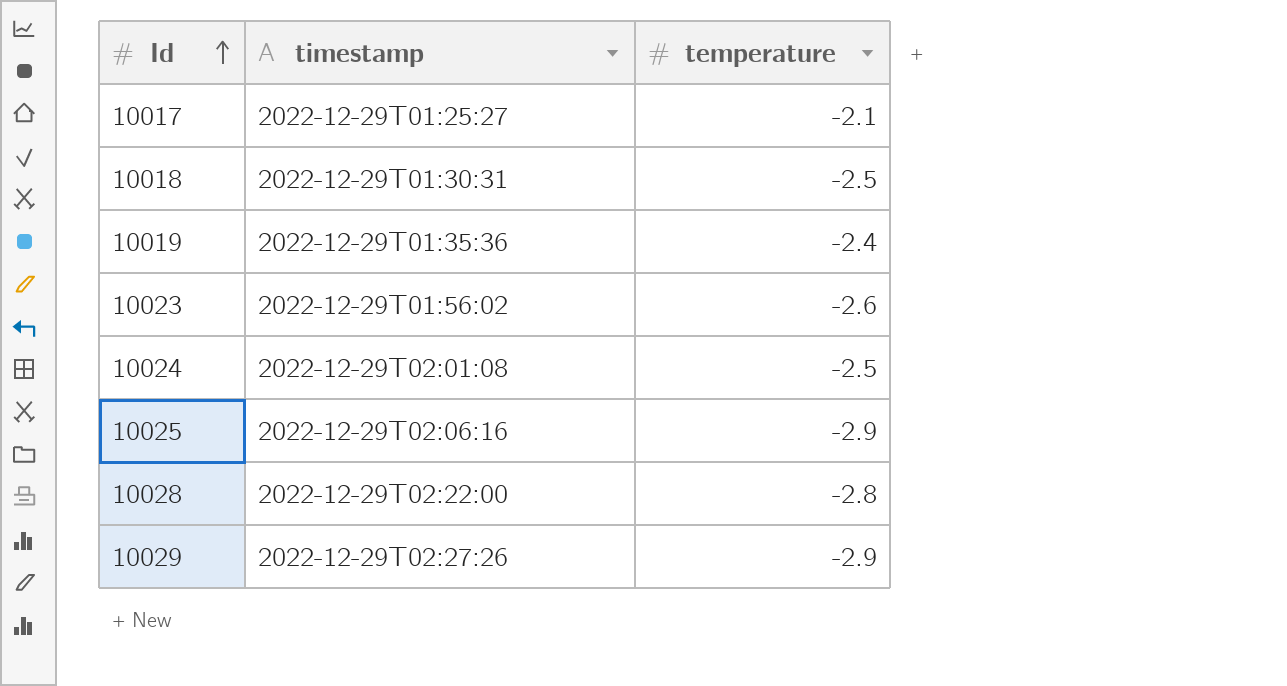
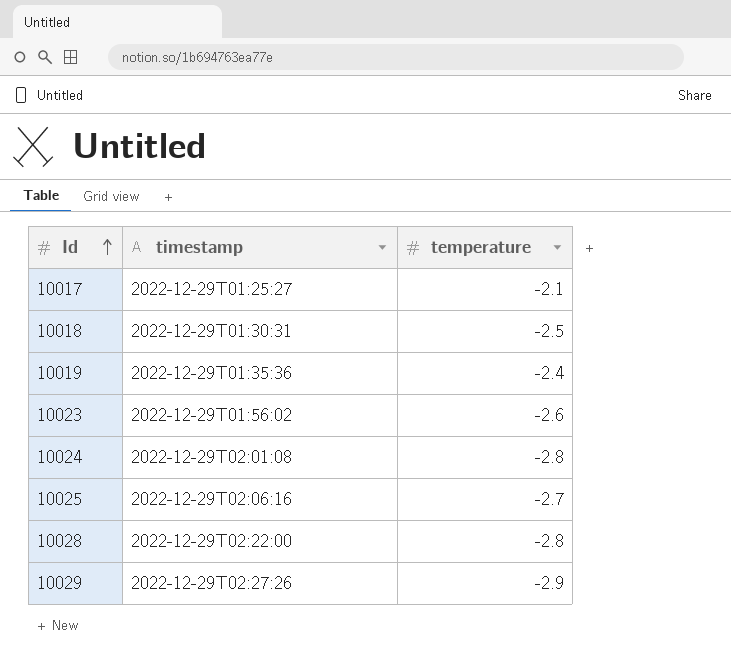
10024 | temperature: -2.5 -> -2.8
10025 | temperature: -2.9 -> -2.7

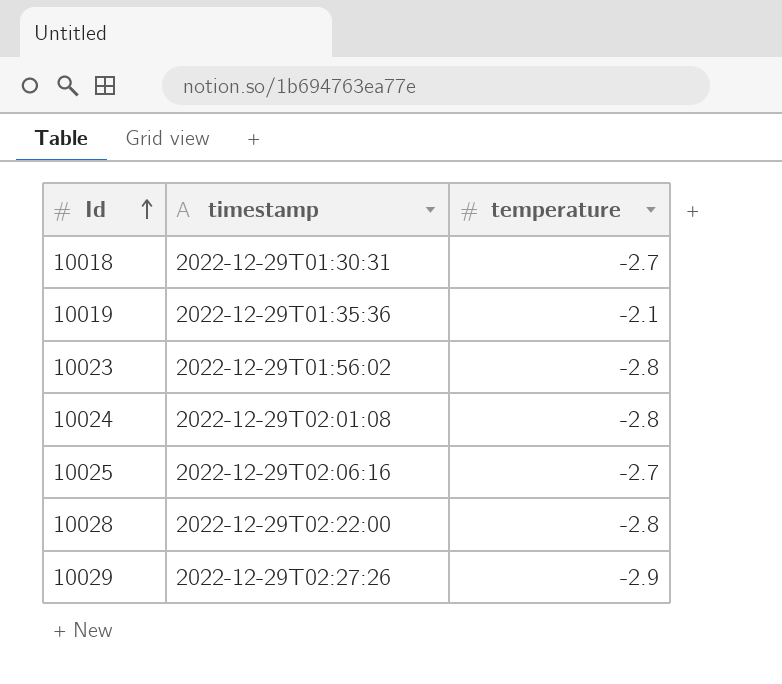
row 10017: 2022-12-29T01:25:27 | -2.1 -> none
10018 | temperature: -2.5 -> -2.7
10019 | temperature: -2.4 -> -2.1
10023 | temperature: -2.6 -> -2.8

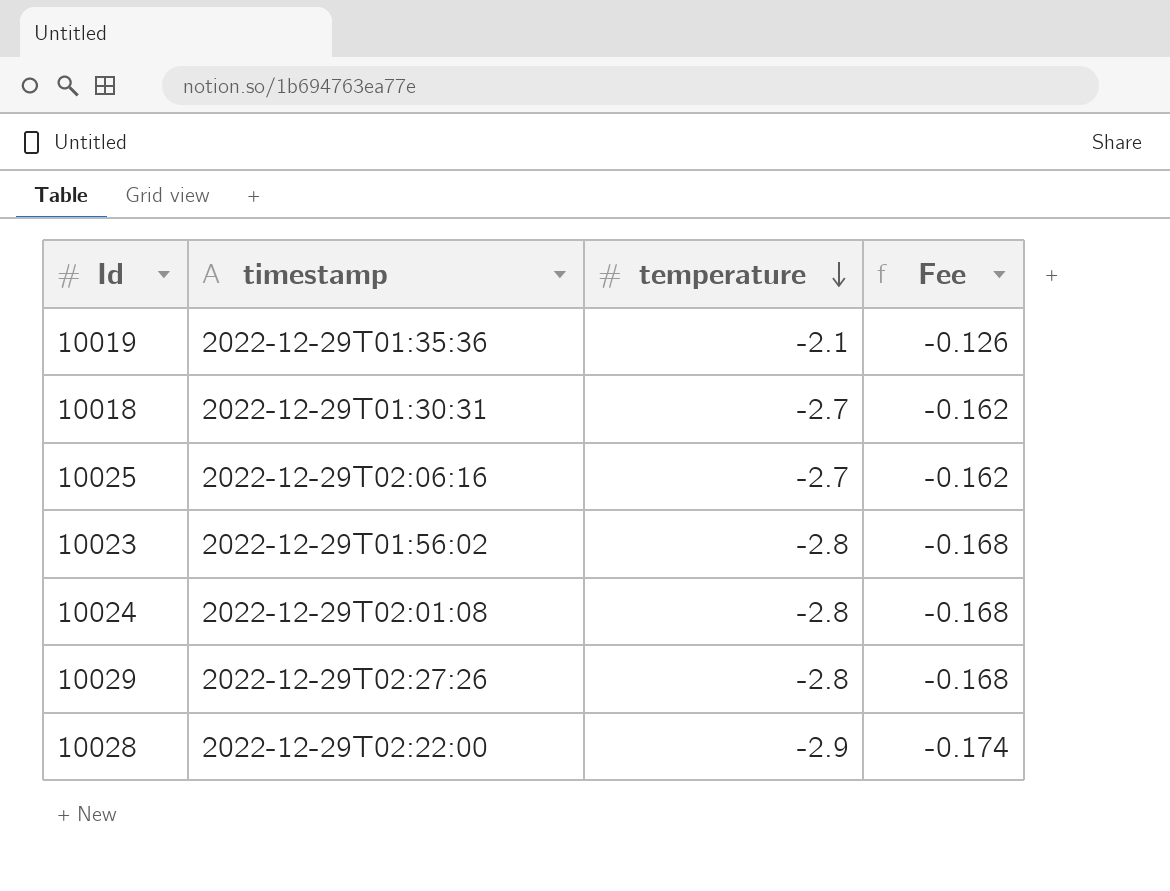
row order: Id ascending -> temperature descending
column Fee | formula: none -> [temperature] * 0.06
10029 | temperature: -2.9 -> -2.8
10028 | temperature: -2.8 -> -2.9

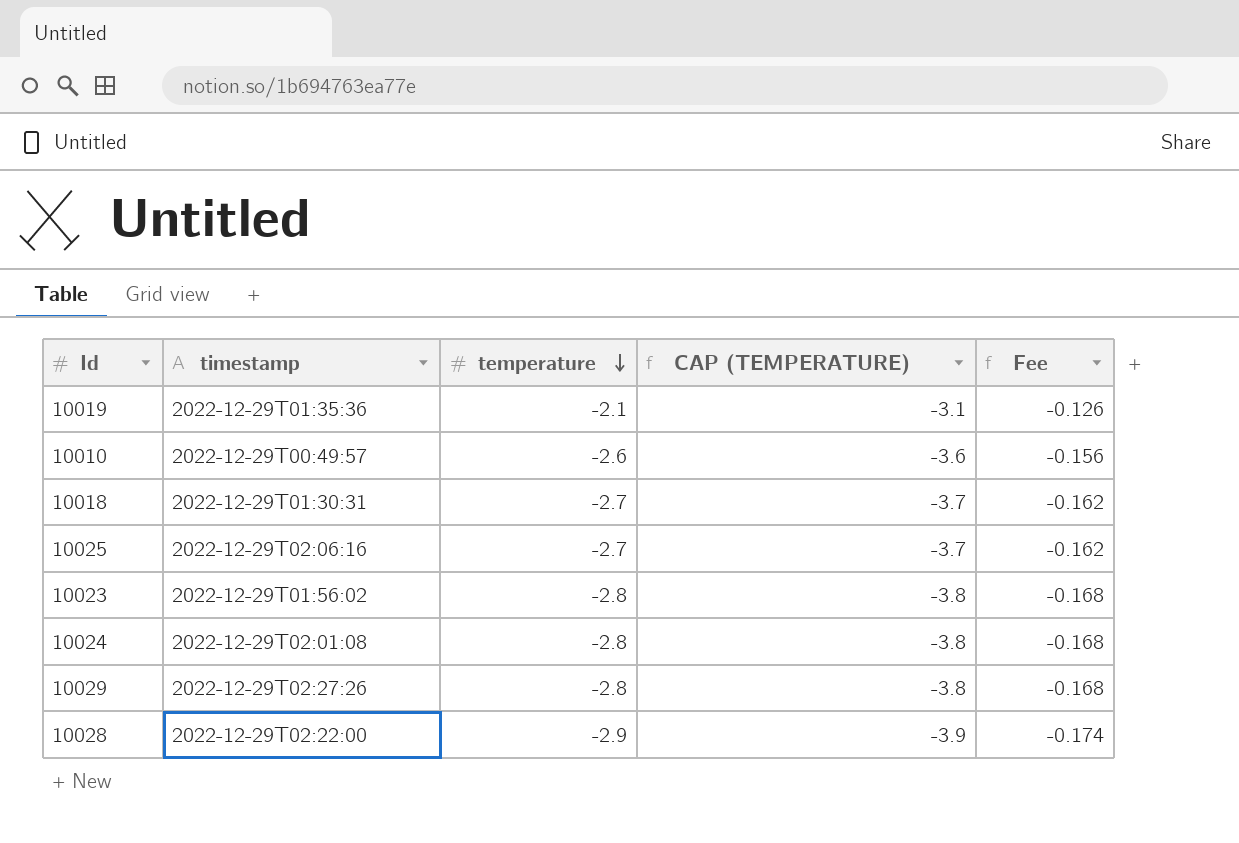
column CAP (TEMPERATURE) | formula: none -> [temperature] - 1
row 10010: none -> 2022-12-29T00:49:57 | -2.6 | -3.6 | -0.156

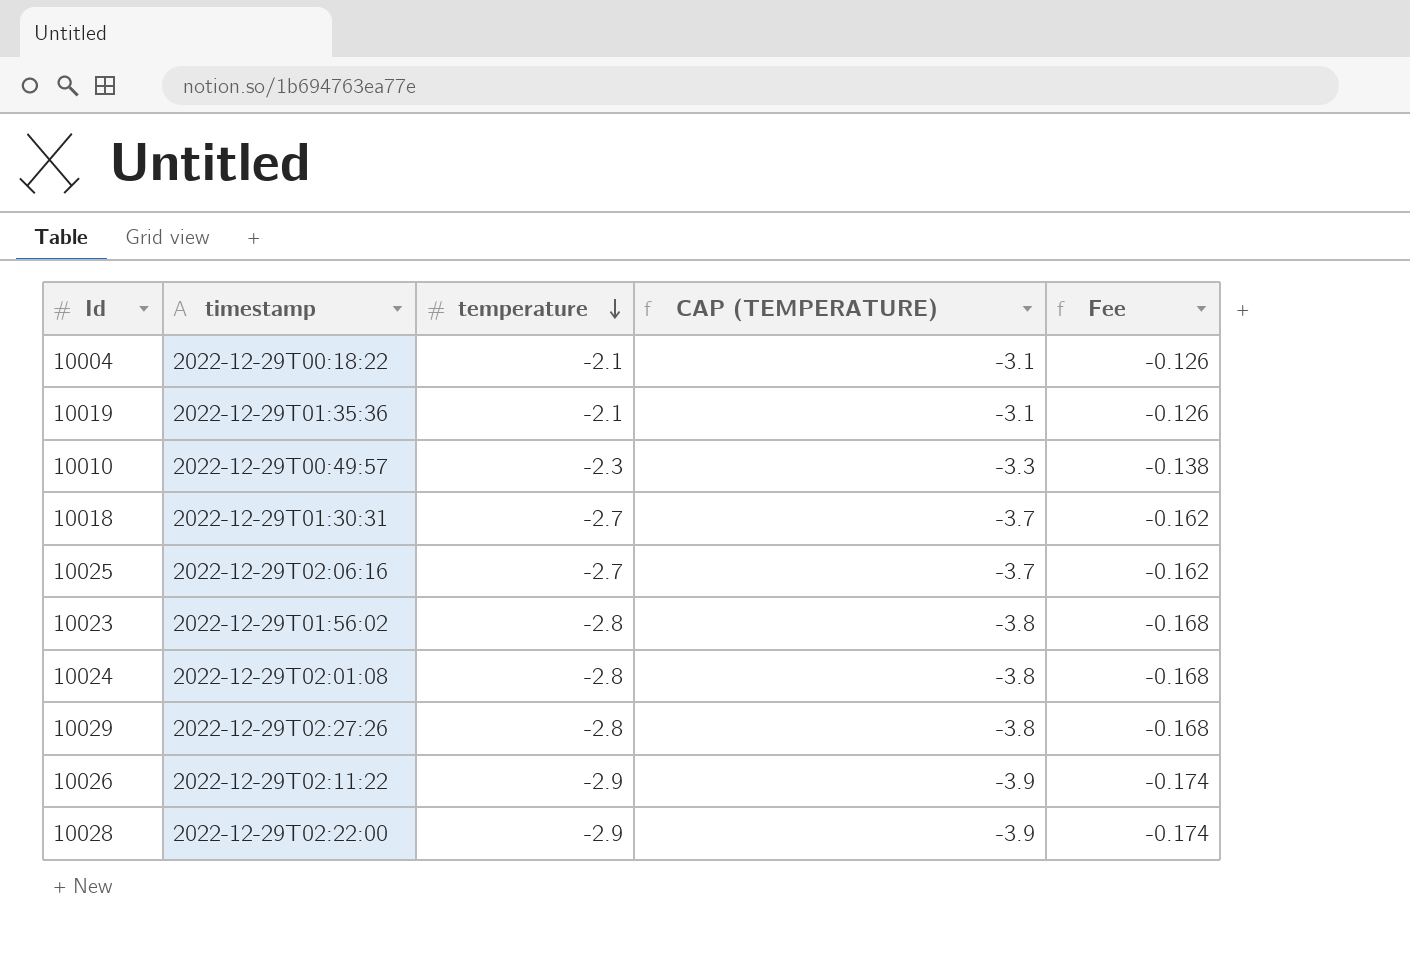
row 10004: none -> 2022-12-29T00:18:22 | -2.1 | -3.1 | -0.126
10010 | temperature: -2.6 -> -2.3
10010 | CAP (TEMPERATURE): -3.6 -> -3.3
10010 | Fee: -0.156 -> -0.138
row 10026: none -> 2022-12-29T02:11:22 | -2.9 | -3.9 | -0.174

